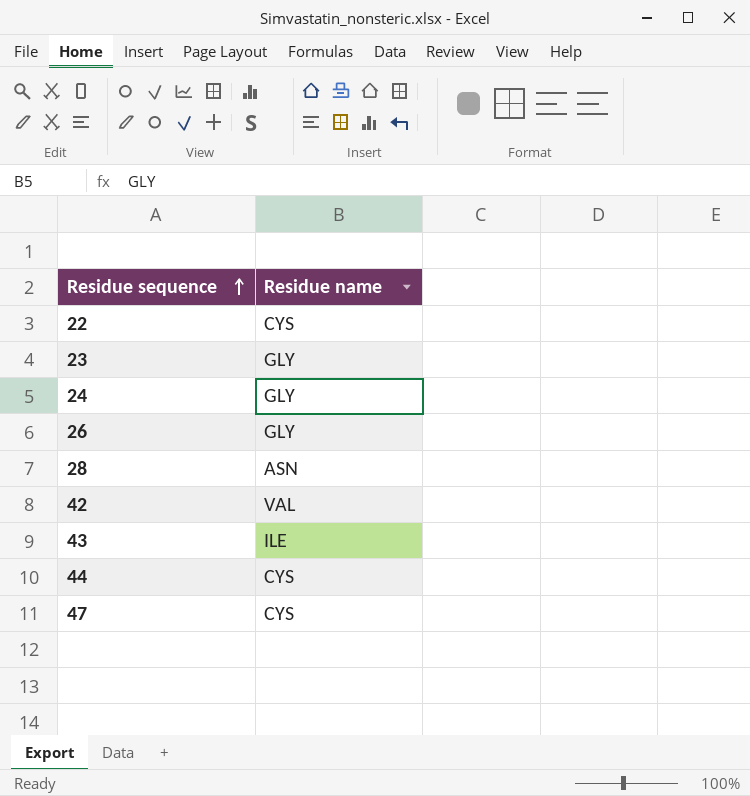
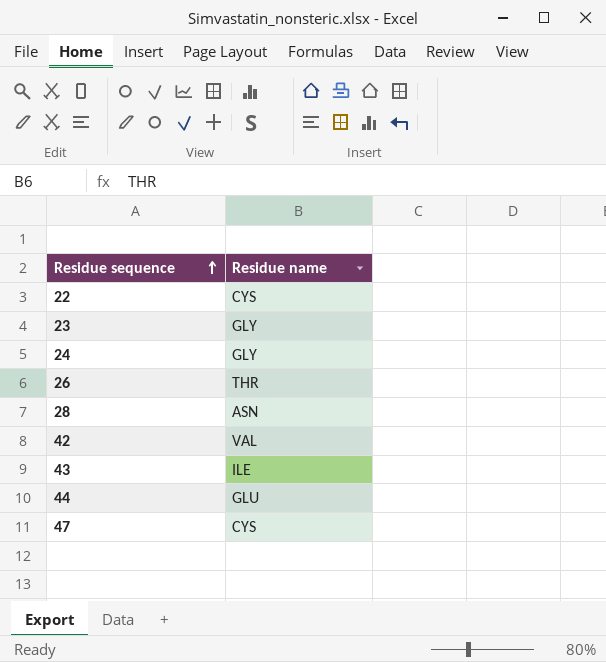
26 | Residue name: GLY -> THR
44 | Residue name: CYS -> GLU

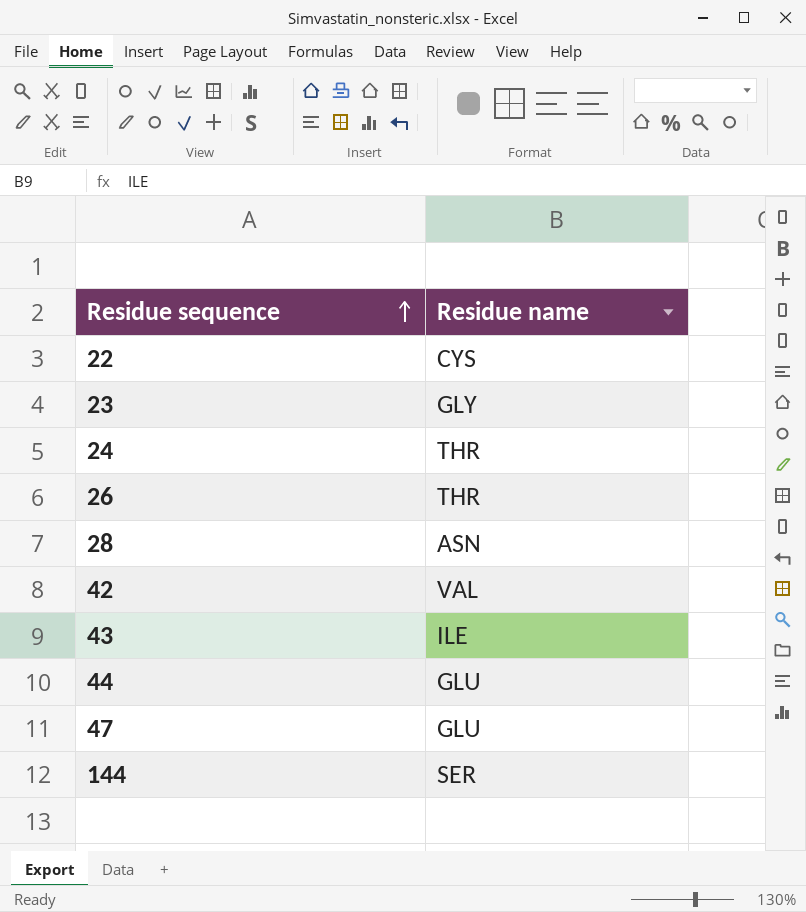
24 | Residue name: GLY -> THR
47 | Residue name: CYS -> GLU
row 144: none -> SER

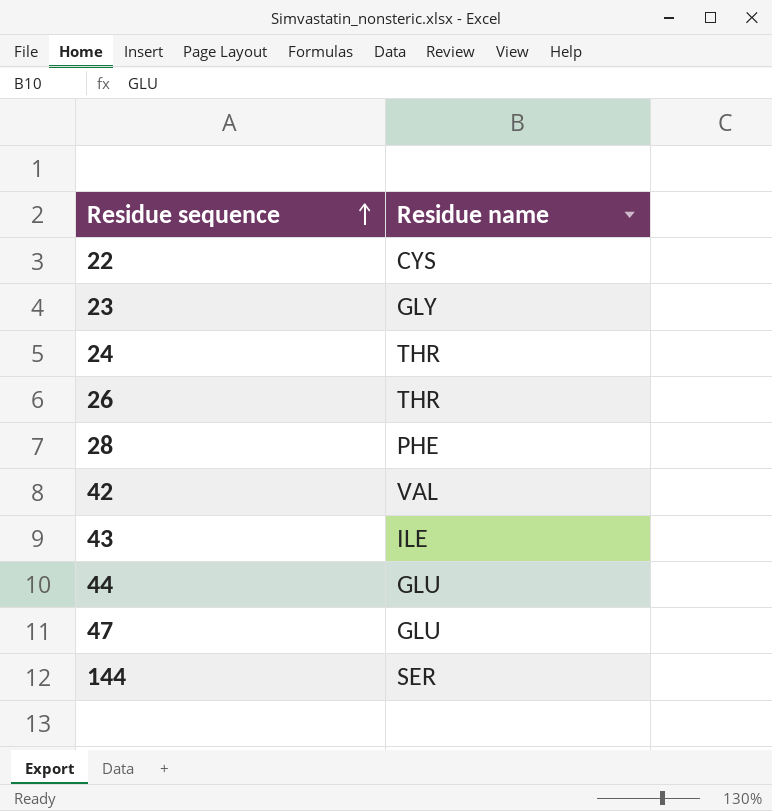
28 | Residue name: ASN -> PHE

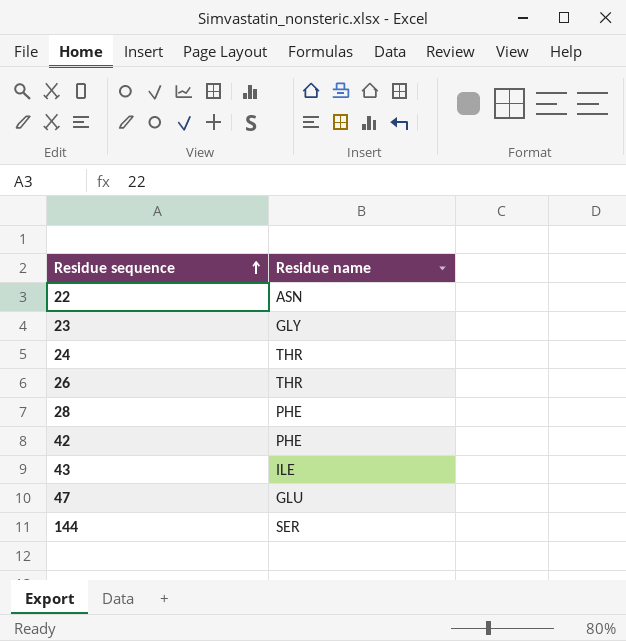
row 44: GLU -> none
22 | Residue name: CYS -> ASN
42 | Residue name: VAL -> PHE

